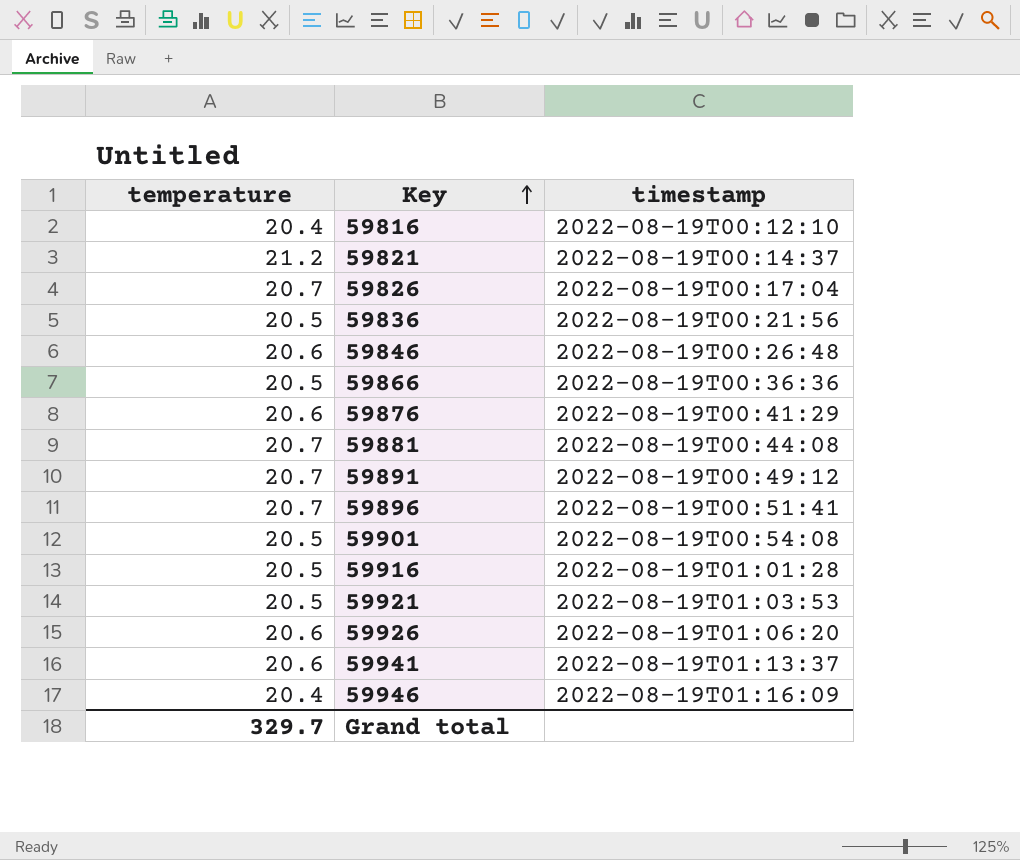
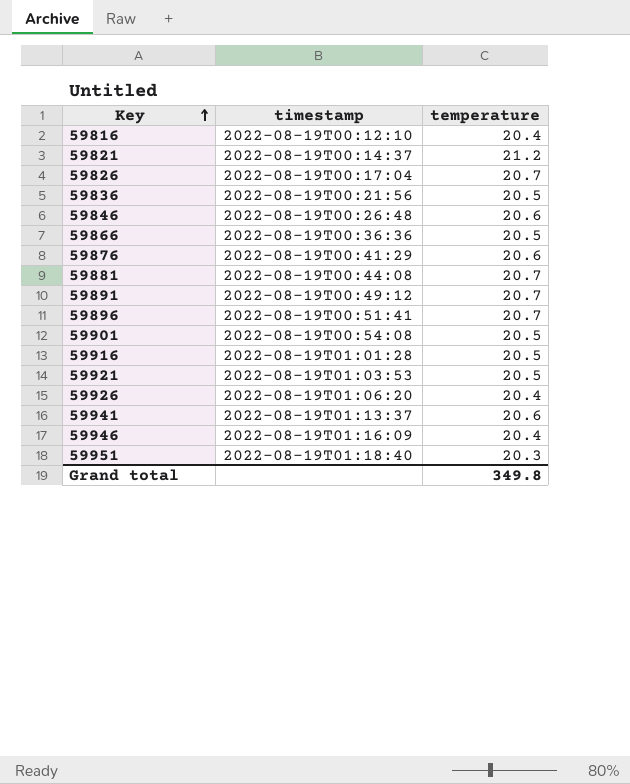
column temperature | position: 1 -> 3
59926 | temperature: 20.6 -> 20.4
row 59951: none -> 2022-08-19T01:18:40 | 20.3
Grand total | temperature: 329.7 -> 349.8

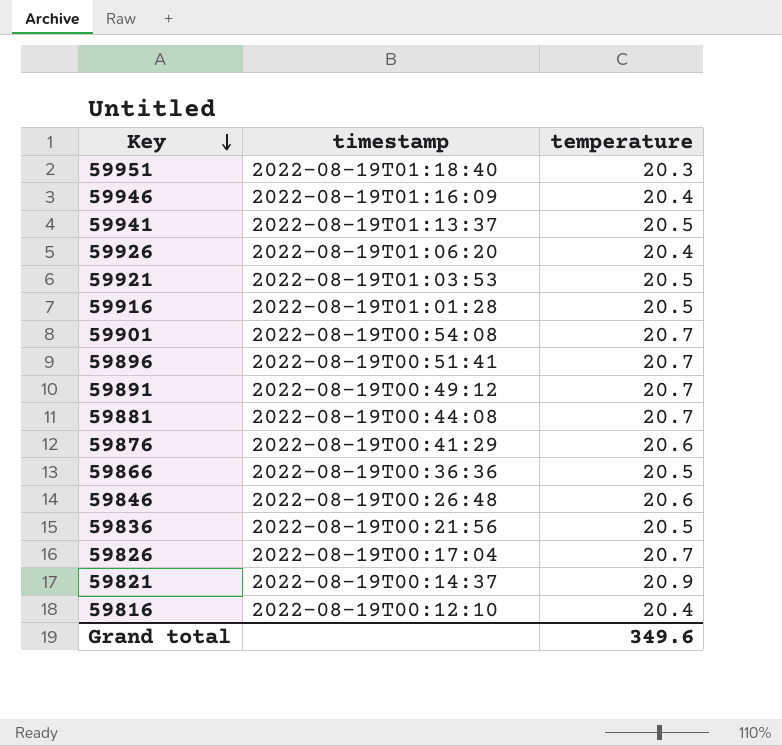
row order: Key ascending -> Key descending
59941 | temperature: 20.6 -> 20.5
59901 | temperature: 20.5 -> 20.7
59821 | temperature: 21.2 -> 20.9
Grand total | temperature: 349.8 -> 349.6

